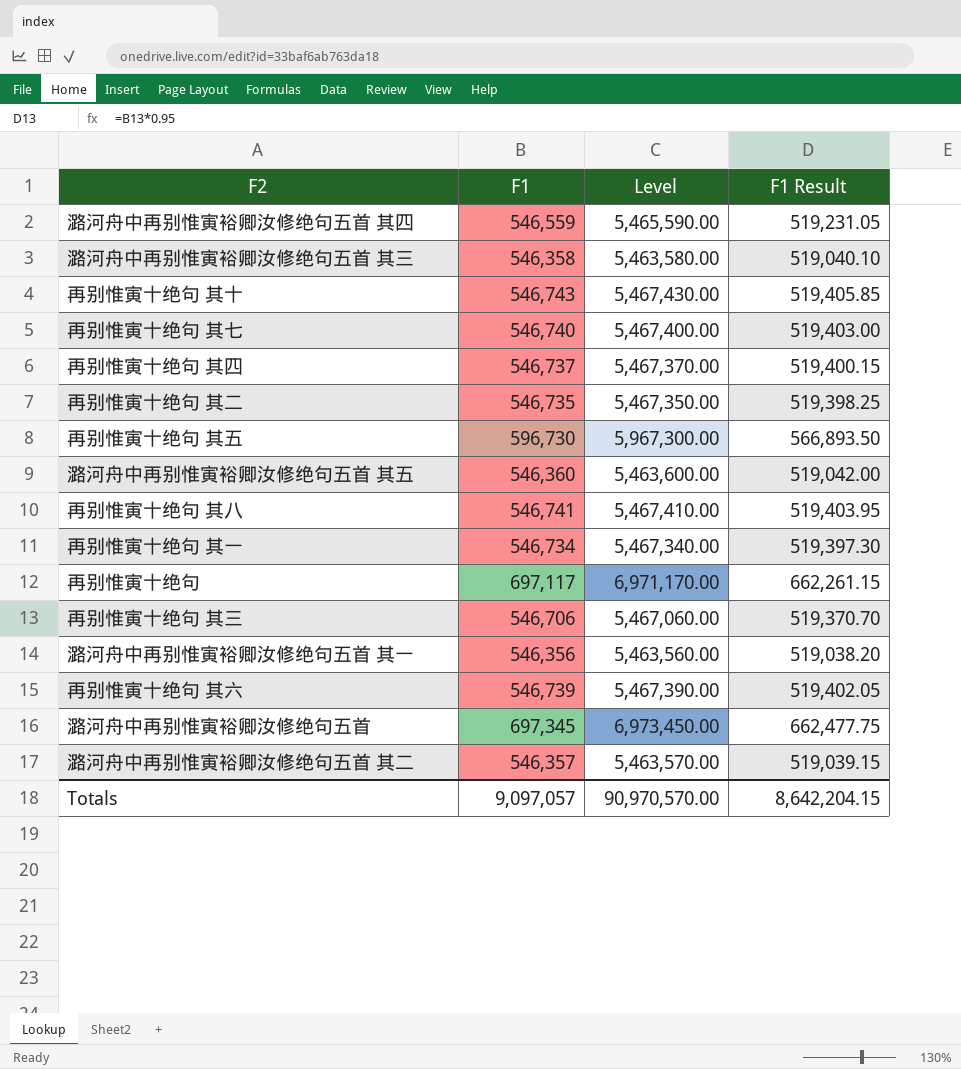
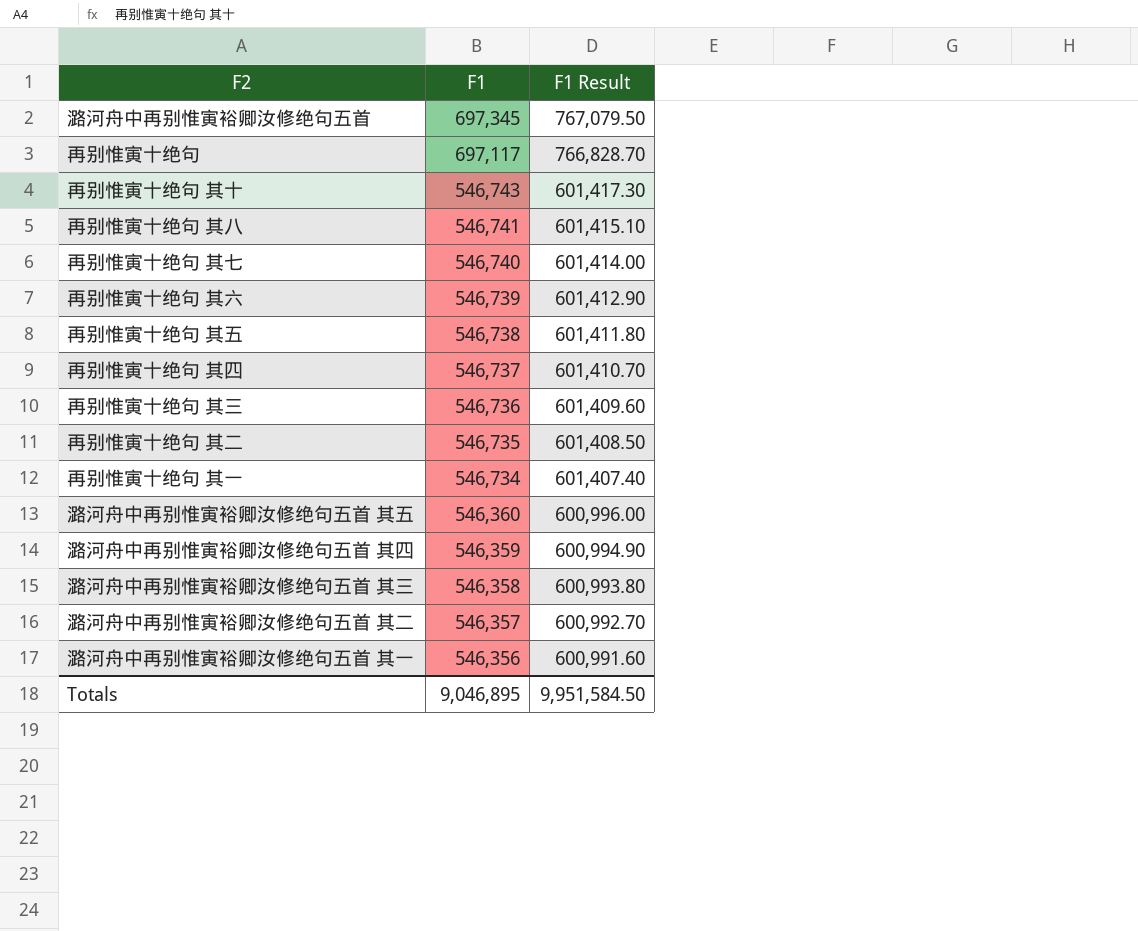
row order: none -> F1 descending
column Level | formula: [F1] * 10 -> none
column F1 Result | formula: [F1] * 0.95 -> [F1] * 1.1
再别惟寅十绝句 其五 | F1: 596,730 -> 546,738
再别惟寅十绝句 其三 | F1: 546,706 -> 546,736
潞河舟中再别惟寅裕卿汝修绝句五首 其四 | F1: 546,559 -> 546,359
Totals | F1: 9,097,057 -> 9,046,895
Totals | F1 Result: 8,642,204.15 -> 9,951,584.50

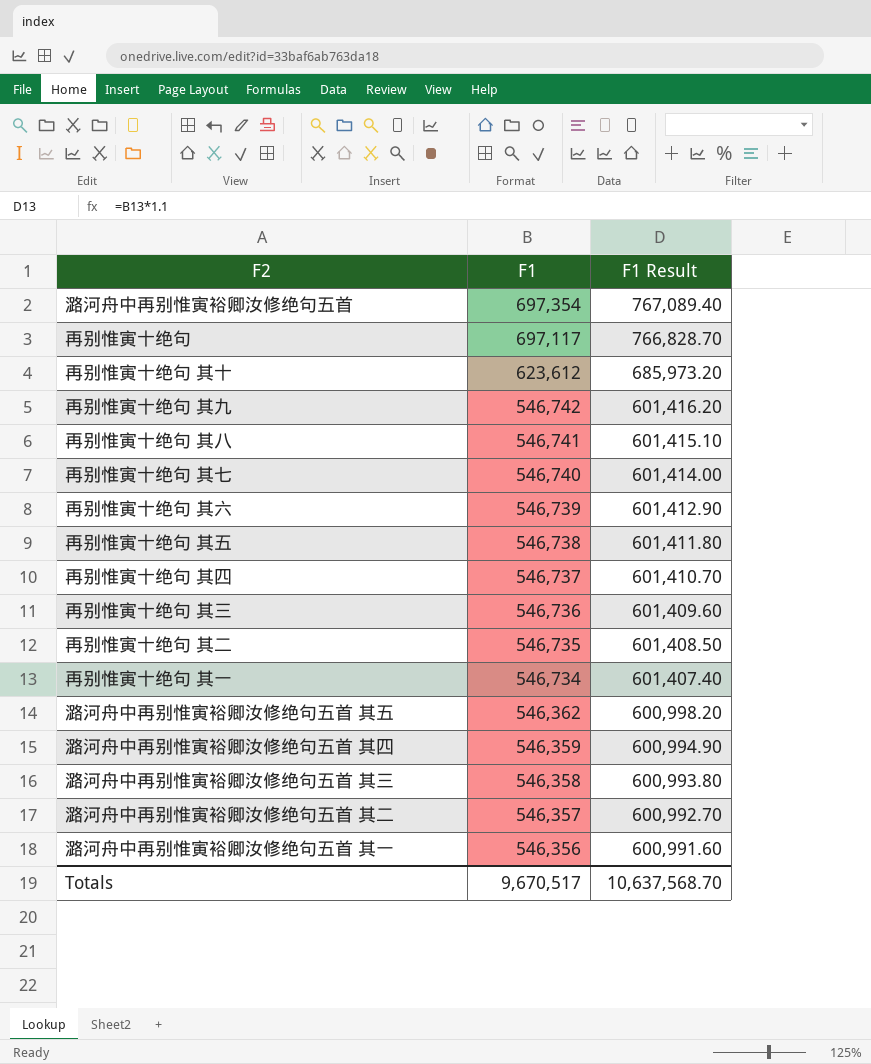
潞河舟中再别惟寅裕卿汝修绝句五首 | F1: 697,345 -> 697,354
潞河舟中再别惟寅裕卿汝修绝句五首 | F1 Result: 767,079.50 -> 767,089.40
再别惟寅十绝句 其十 | F1: 546,743 -> 623,612
再别惟寅十绝句 其十 | F1 Result: 601,417.30 -> 685,973.20
row 再别惟寅十绝句 其九: none -> 546,742 | 601,416.20
潞河舟中再别惟寅裕卿汝修绝句五首 其五 | F1: 546,360 -> 546,362
潞河舟中再别惟寅裕卿汝修绝句五首 其五 | F1 Result: 600,996.00 -> 600,998.20
Totals | F1: 9,046,895 -> 9,670,517
Totals | F1 Result: 9,951,584.50 -> 10,637,568.70

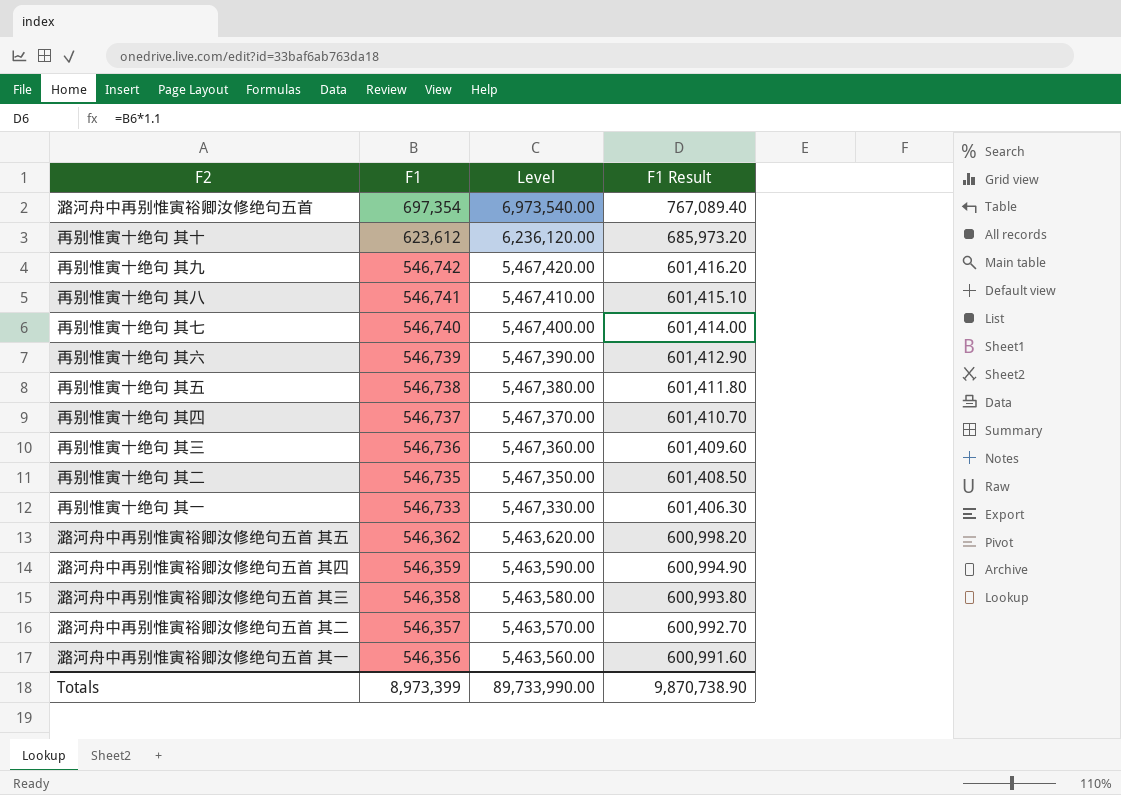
column Level | formula: none -> [F1] * 10
row 再别惟寅十绝句: 697,117 | 766,828.70 -> none
再别惟寅十绝句 其一 | F1: 546,734 -> 546,733
再别惟寅十绝句 其一 | F1 Result: 601,407.40 -> 601,406.30
Totals | F1: 9,670,517 -> 8,973,399
Totals | F1 Result: 10,637,568.70 -> 9,870,738.90

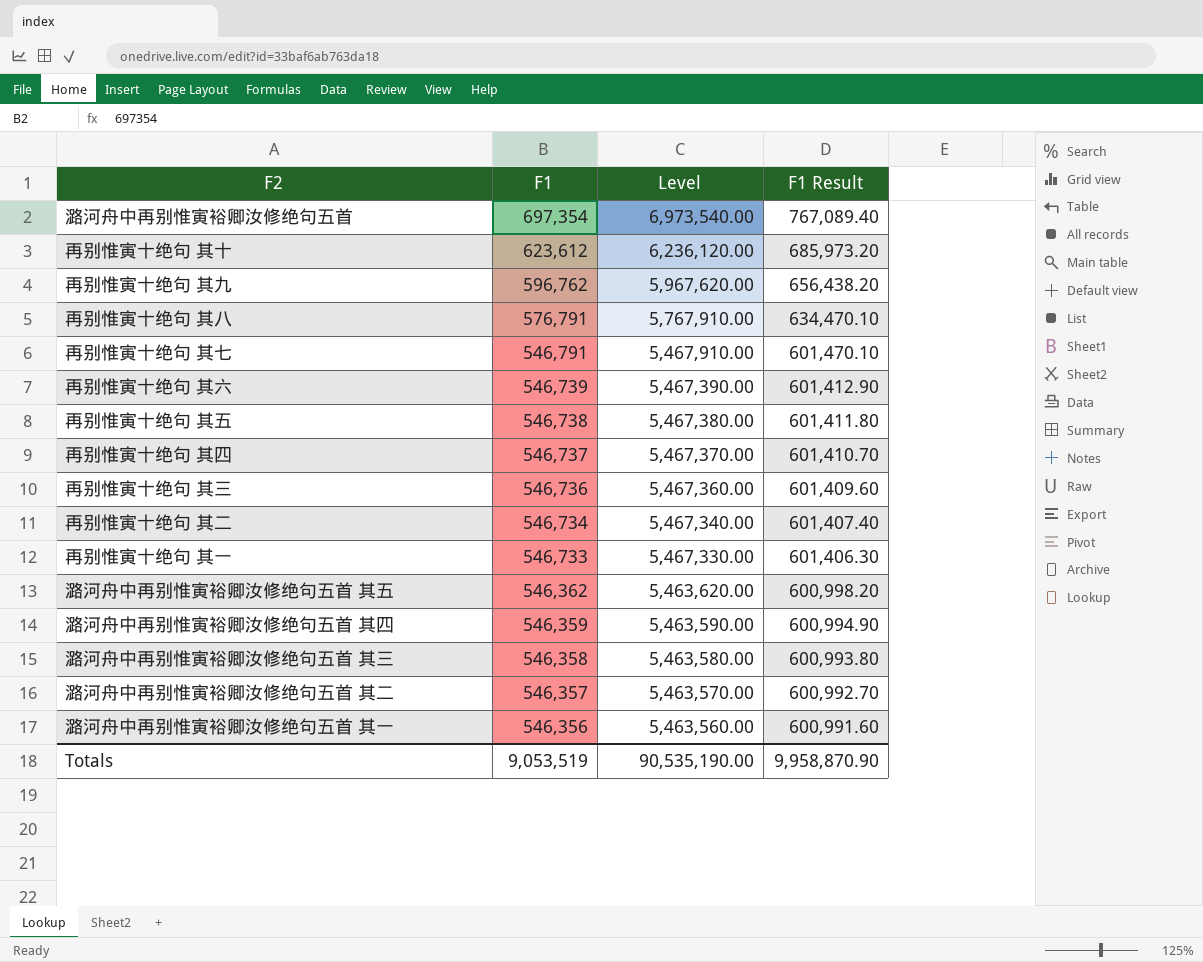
再别惟寅十绝句 其九 | F1: 546,742 -> 596,762
再别惟寅十绝句 其九 | Level: 5,467,420.00 -> 5,967,620.00
再别惟寅十绝句 其九 | F1 Result: 601,416.20 -> 656,438.20
再别惟寅十绝句 其八 | F1: 546,741 -> 576,791
再别惟寅十绝句 其八 | Level: 5,467,410.00 -> 5,767,910.00
再别惟寅十绝句 其八 | F1 Result: 601,415.10 -> 634,470.10
再别惟寅十绝句 其七 | F1: 546,740 -> 546,791
再别惟寅十绝句 其七 | Level: 5,467,400.00 -> 5,467,910.00
再别惟寅十绝句 其七 | F1 Result: 601,414.00 -> 601,470.10
再别惟寅十绝句 其二 | F1: 546,735 -> 546,734
再别惟寅十绝句 其二 | Level: 5,467,350.00 -> 5,467,340.00
再别惟寅十绝句 其二 | F1 Result: 601,408.50 -> 601,407.40
Totals | F1: 8,973,399 -> 9,053,519
Totals | Level: 89,733,990.00 -> 90,535,190.00
Totals | F1 Result: 9,870,738.90 -> 9,958,870.90

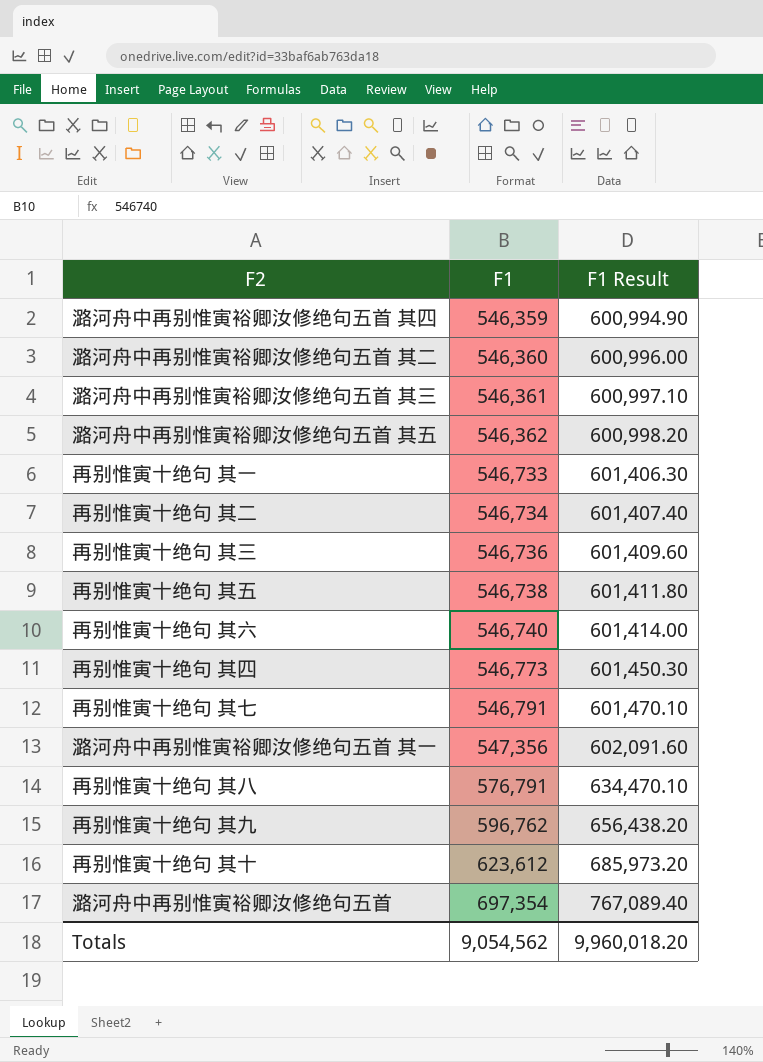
row order: F1 descending -> F1 ascending
column Level | formula: [F1] * 10 -> none
潞河舟中再别惟寅裕卿汝修绝句五首 其二 | F1: 546,357 -> 546,360
潞河舟中再别惟寅裕卿汝修绝句五首 其二 | F1 Result: 600,992.70 -> 600,996.00
潞河舟中再别惟寅裕卿汝修绝句五首 其三 | F1: 546,358 -> 546,361
潞河舟中再别惟寅裕卿汝修绝句五首 其三 | F1 Result: 600,993.80 -> 600,997.10
再别惟寅十绝句 其六 | F1: 546,739 -> 546,740
再别惟寅十绝句 其六 | F1 Result: 601,412.90 -> 601,414.00
再别惟寅十绝句 其四 | F1: 546,737 -> 546,773
再别惟寅十绝句 其四 | F1 Result: 601,410.70 -> 601,450.30
潞河舟中再别惟寅裕卿汝修绝句五首 其一 | F1: 546,356 -> 547,356
潞河舟中再别惟寅裕卿汝修绝句五首 其一 | F1 Result: 600,991.60 -> 602,091.60
Totals | F1: 9,053,519 -> 9,054,562
Totals | F1 Result: 9,958,870.90 -> 9,960,018.20

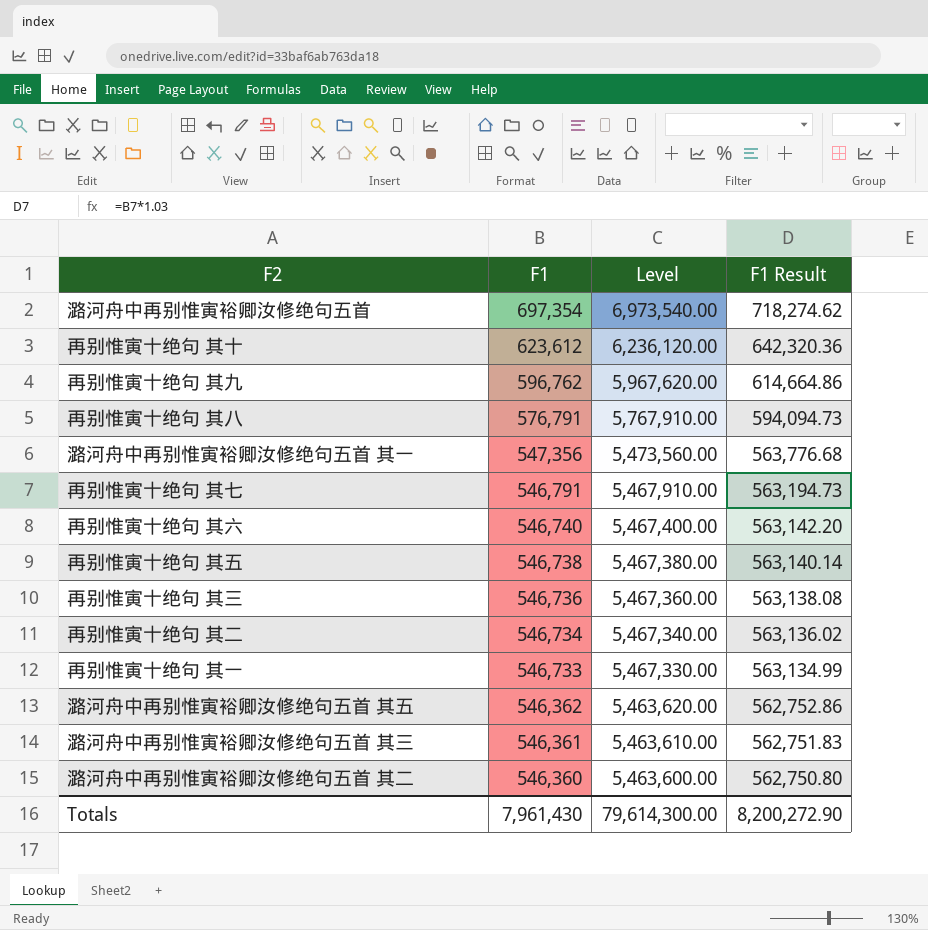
row order: F1 ascending -> F1 descending
column Level | formula: none -> [F1] * 10
column F1 Result | formula: [F1] * 1.1 -> [F1] * 1.03
row 潞河舟中再别惟寅裕卿汝修绝句五首 其四: 546,359 | 600,994.90 -> none
row 再别惟寅十绝句 其四: 546,773 | 601,450.30 -> none
Totals | F1: 9,054,562 -> 7,961,430
Totals | F1 Result: 9,960,018.20 -> 8,200,272.90

